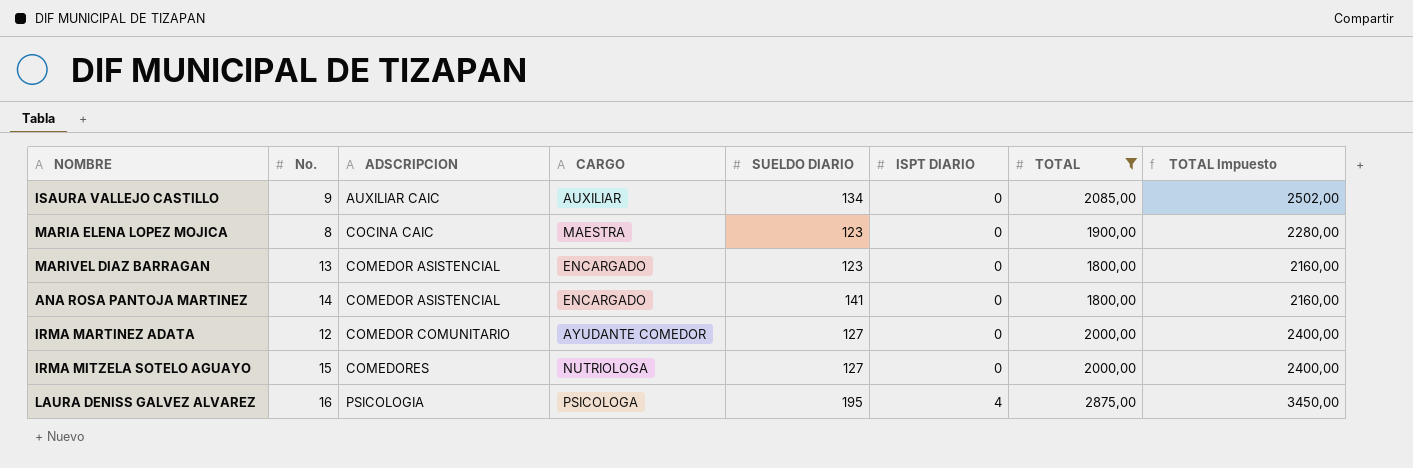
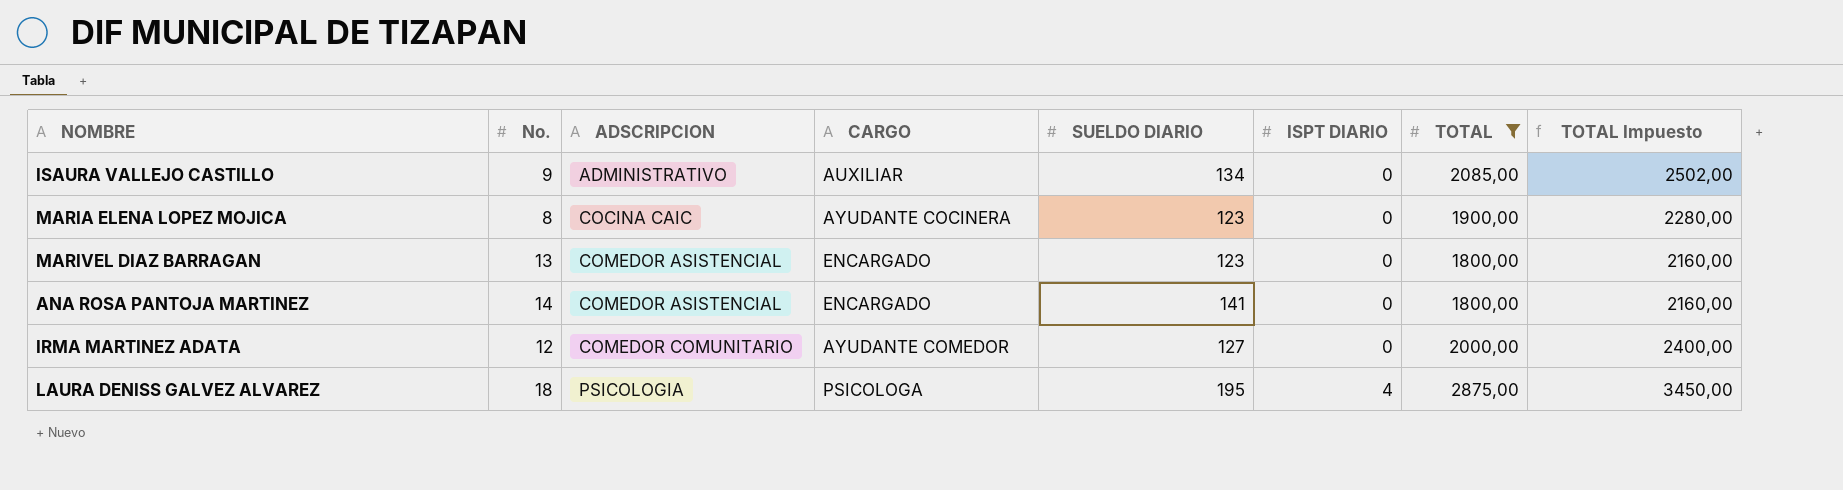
row IRMA MITZELA SOTELO AGUAYO: 15 | COMEDORES | NUTRIOLOGA | 127 | 0 | 2000,00 | 2400,00 -> none
ISAURA VALLEJO CASTILLO | ADSCRIPCION: AUXILIAR CAIC -> ADMINISTRATIVO
MARIA ELENA LOPEZ MOJICA | CARGO: MAESTRA -> AYUDANTE COCINERA
LAURA DENISS GALVEZ ALVAREZ | No.: 16 -> 18

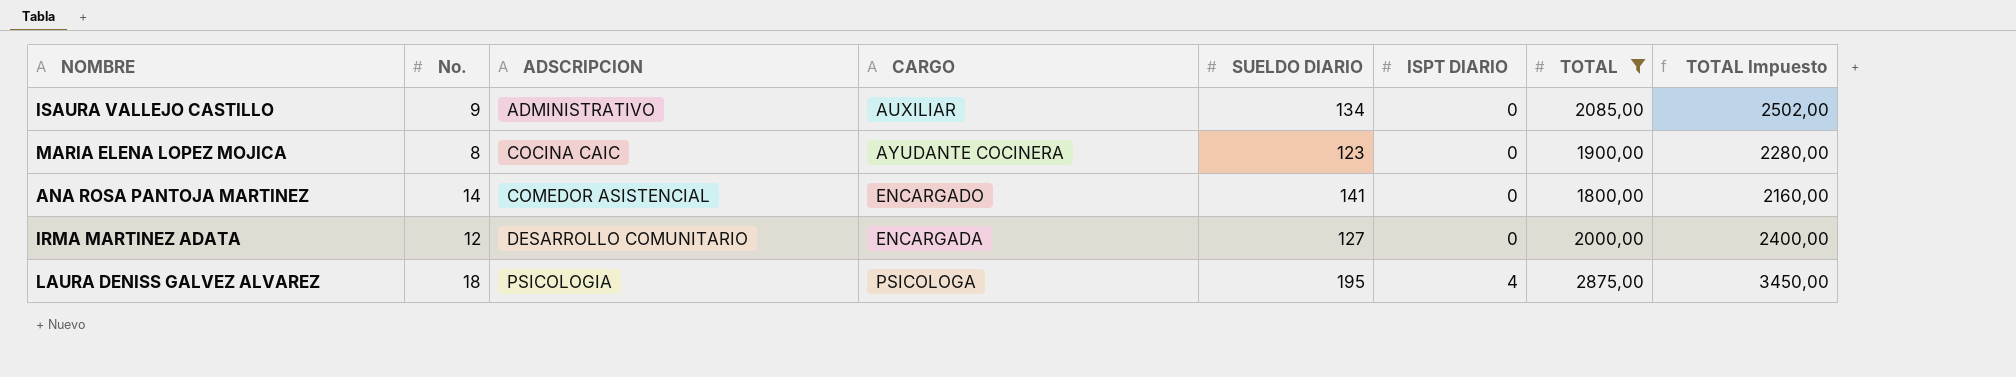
row MARIVEL DIAZ BARRAGAN: 13 | COMEDOR ASISTENCIAL | ENCARGADO | 123 | 0 | 1800,00 | 2160,00 -> none
IRMA MARTINEZ ADATA | ADSCRIPCION: COMEDOR COMUNITARIO -> DESARROLLO COMUNITARIO
IRMA MARTINEZ ADATA | CARGO: AYUDANTE COMEDOR -> ENCARGADA

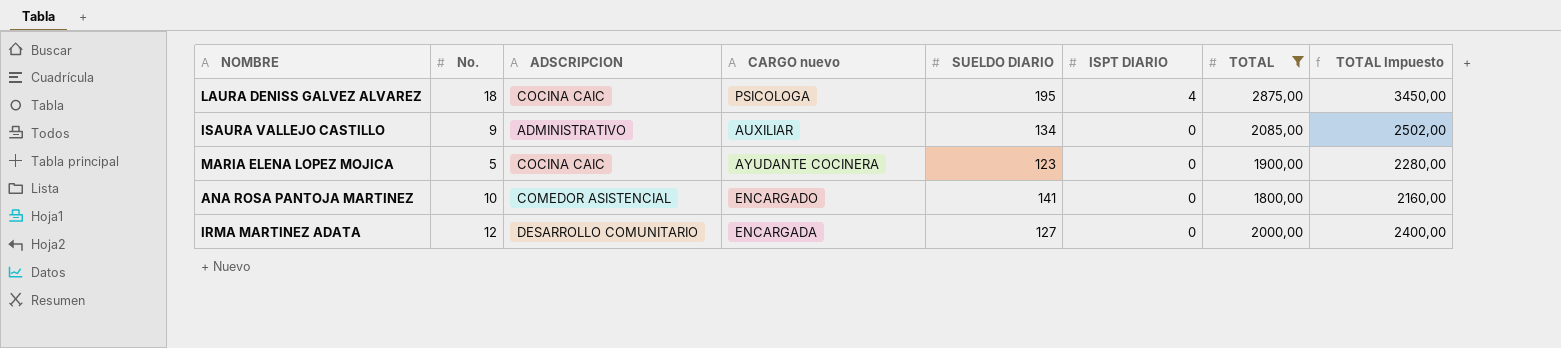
row order: ADSCRIPCION ascending -> ISPT DIARIO descending
column name: CARGO -> CARGO nuevo
LAURA DENISS GALVEZ ALVAREZ | ADSCRIPCION: PSICOLOGIA -> COCINA CAIC
MARIA ELENA LOPEZ MOJICA | No.: 8 -> 5
ANA ROSA PANTOJA MARTINEZ | No.: 14 -> 10

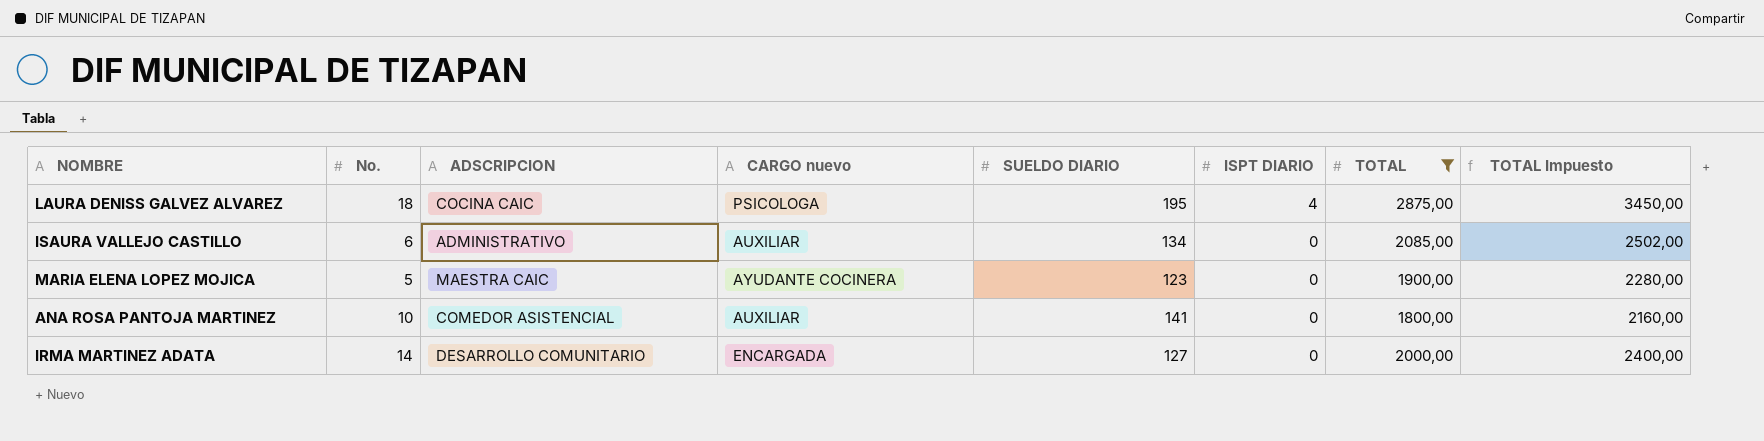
ISAURA VALLEJO CASTILLO | No.: 9 -> 6
MARIA ELENA LOPEZ MOJICA | ADSCRIPCION: COCINA CAIC -> MAESTRA CAIC
ANA ROSA PANTOJA MARTINEZ | CARGO nuevo: ENCARGADO -> AUXILIAR
IRMA MARTINEZ ADATA | No.: 12 -> 14

